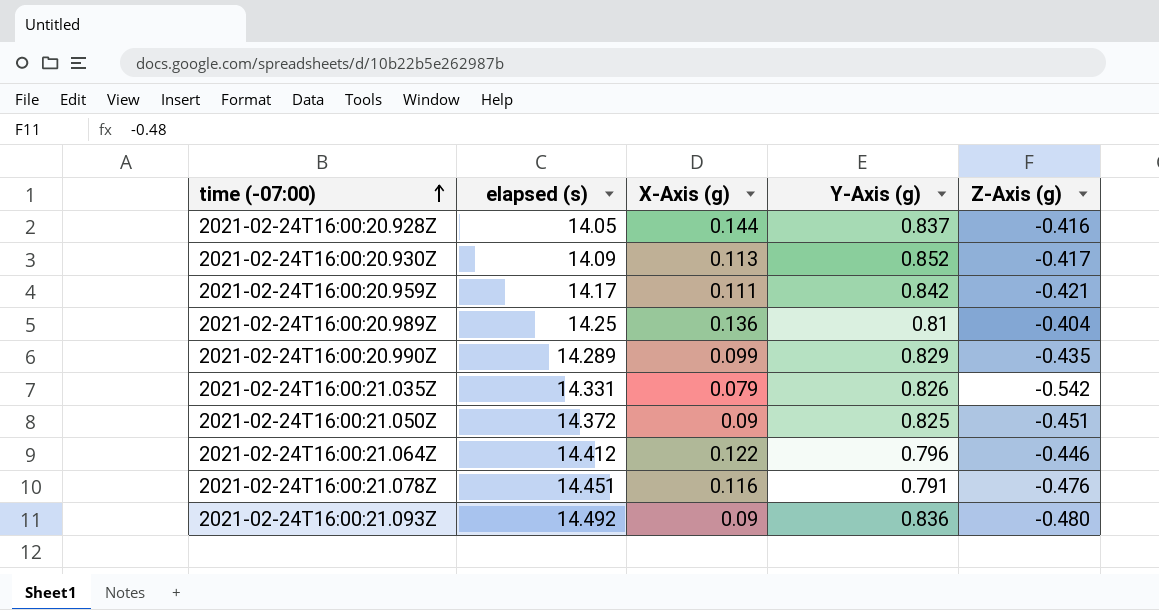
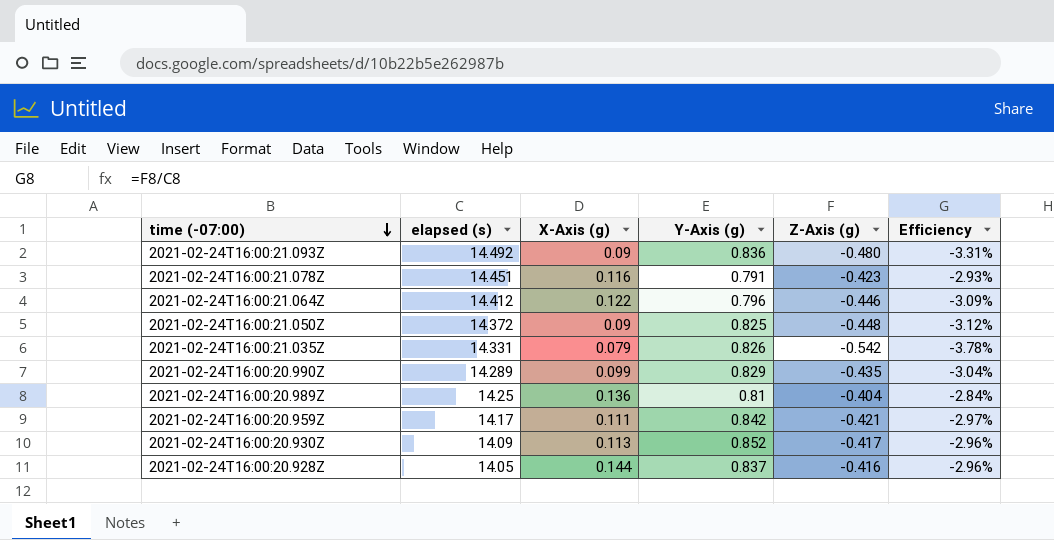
row order: time (-07:00) ascending -> time (-07:00) descending
column Efficiency | formula: none -> [Z-Axis (g)] / [elapsed (s)]
2021-02-24T16:00:21.078Z | Z-Axis (g): -0.476 -> -0.423
2021-02-24T16:00:21.050Z | Z-Axis (g): -0.451 -> -0.448

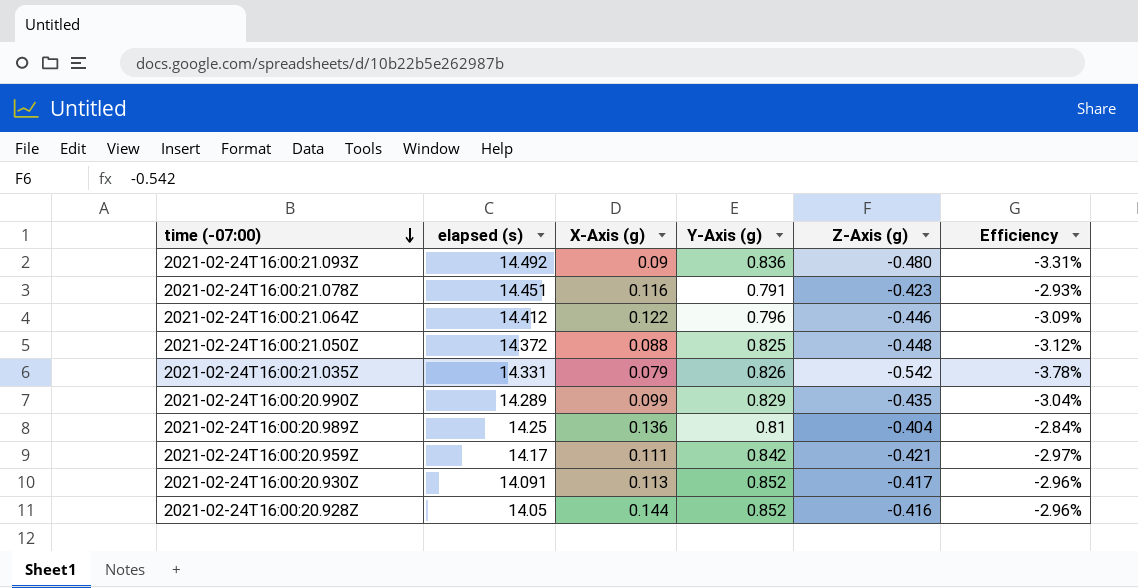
2021-02-24T16:00:21.050Z | X-Axis (g): 0.09 -> 0.088
2021-02-24T16:00:20.930Z | elapsed (s): 14.09 -> 14.091
2021-02-24T16:00:20.928Z | Y-Axis (g): 0.837 -> 0.852

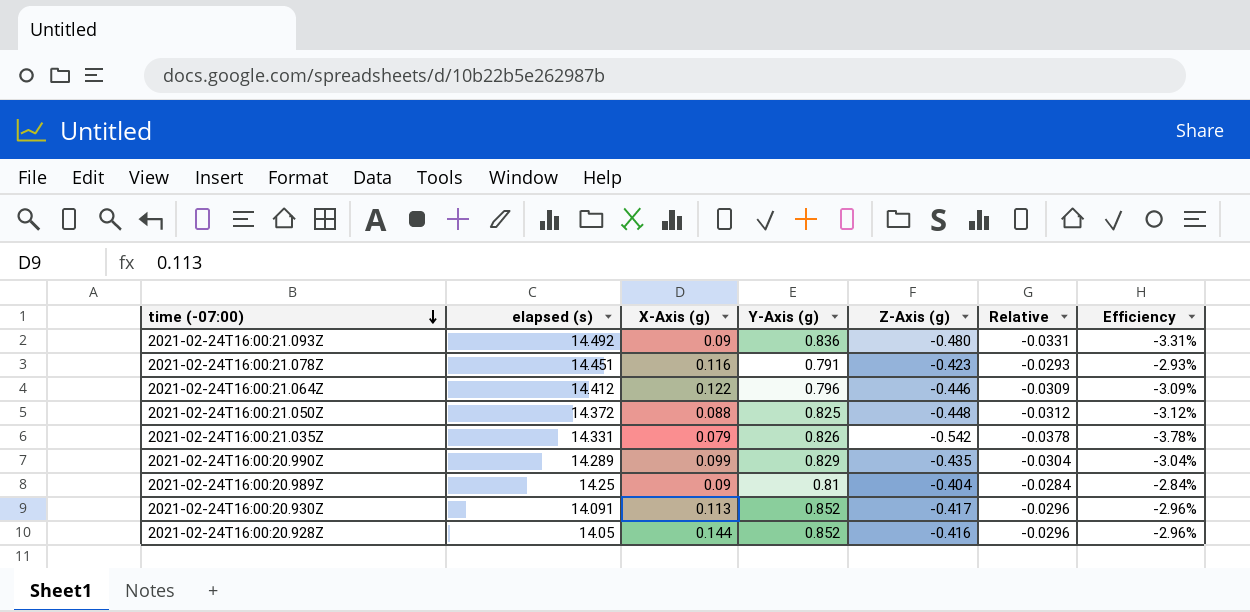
column Relative | formula: none -> [Z-Axis (g)] / [elapsed (s)]
row 2021-02-24T16:00:20.959Z: 14.17 | 0.111 | 0.842 | -0.421 | -2.97% -> none
2021-02-24T16:00:20.989Z | X-Axis (g): 0.136 -> 0.09

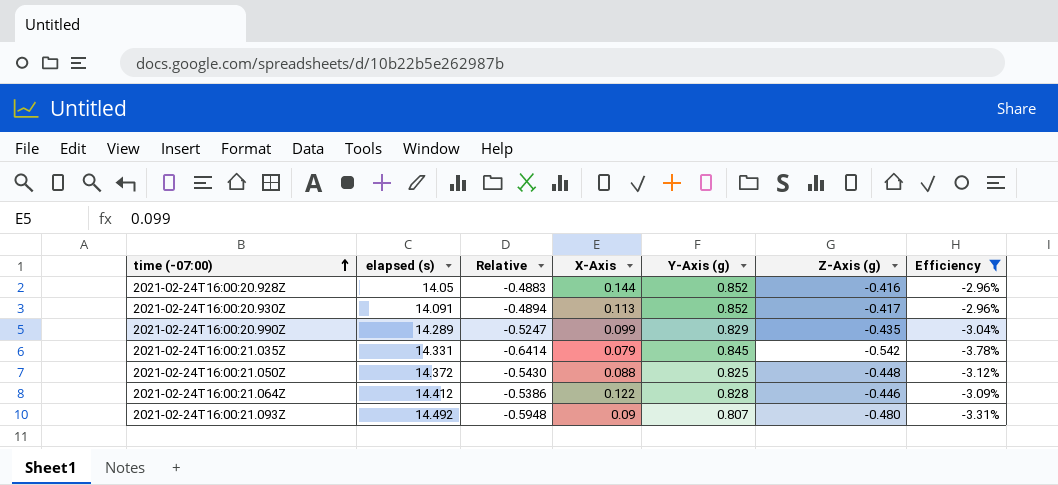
filter: none -> Efficiency <= -2.96%
row order: time (-07:00) descending -> time (-07:00) ascending
column Relative | formula: [Z-Axis (g)] / [elapsed (s)] -> [Z-Axis (g)] / [Y-Axis (g)]
column Relative | position: 6 -> 3
column name: X-Axis (g) -> X-Axis
2021-02-24T16:00:21.035Z | Y-Axis (g): 0.826 -> 0.845
2021-02-24T16:00:21.064Z | Y-Axis (g): 0.796 -> 0.828
2021-02-24T16:00:21.093Z | Y-Axis (g): 0.836 -> 0.807

